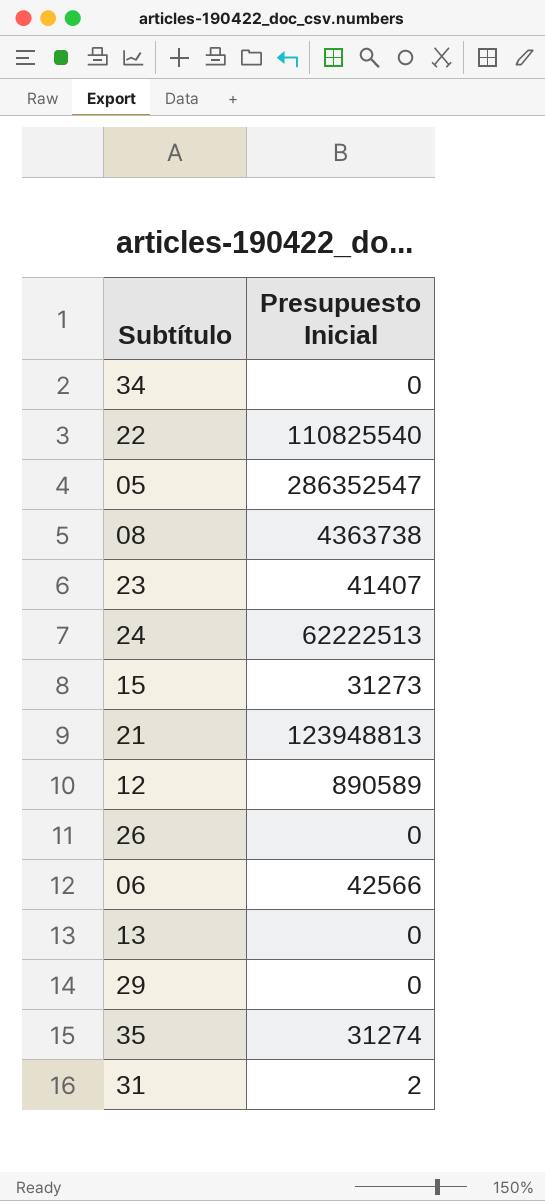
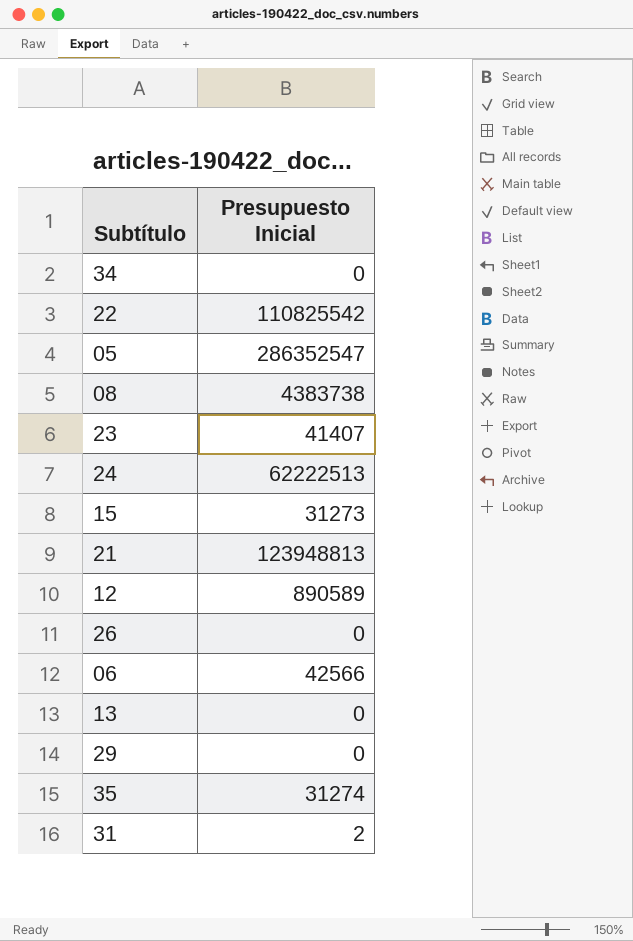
22 | Presupuesto Inicial: 110825540 -> 110825542
08 | Presupuesto Inicial: 4363738 -> 4383738

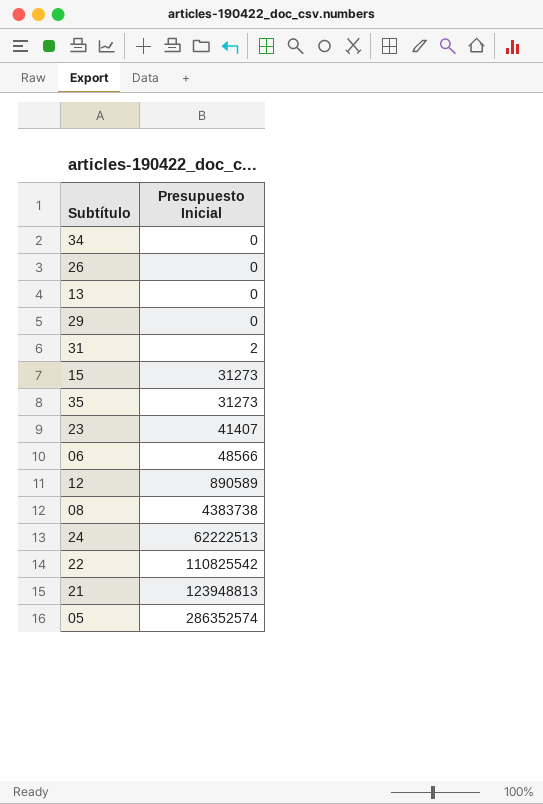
row order: none -> Presupuesto Inicial ascending
35 | Presupuesto Inicial: 31274 -> 31273
06 | Presupuesto Inicial: 42566 -> 48566
05 | Presupuesto Inicial: 286352547 -> 286352574

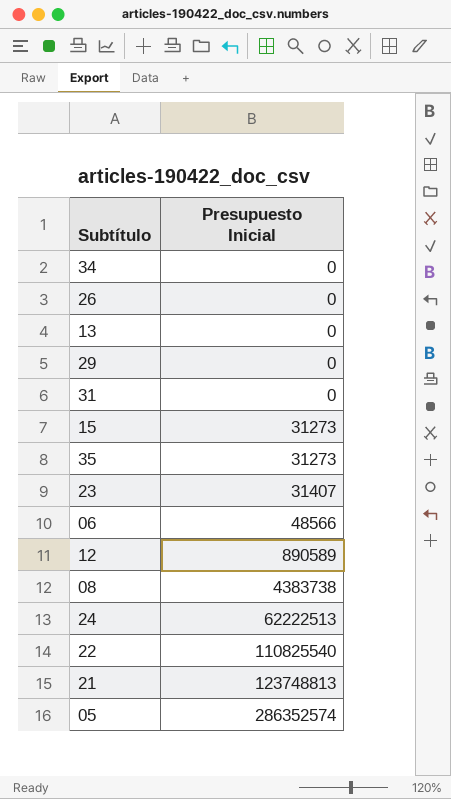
31 | Presupuesto Inicial: 2 -> 0
23 | Presupuesto Inicial: 41407 -> 31407
22 | Presupuesto Inicial: 110825542 -> 110825540
21 | Presupuesto Inicial: 123948813 -> 123748813

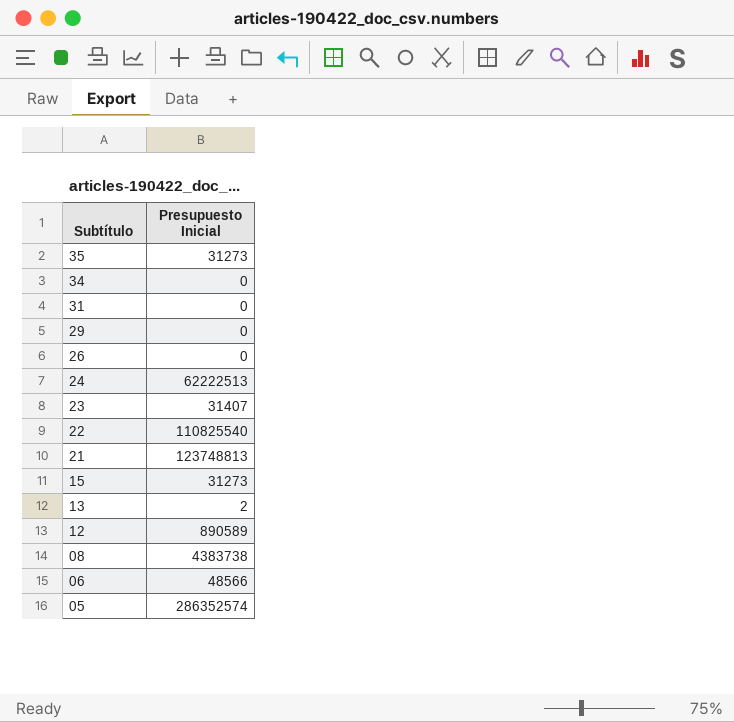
row order: Presupuesto Inicial ascending -> Subtítulo descending
13 | Presupuesto Inicial: 0 -> 2

